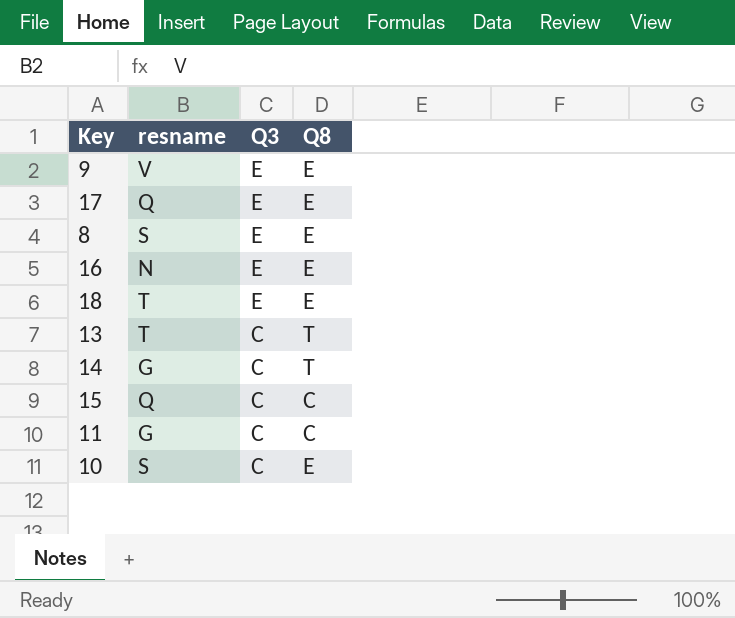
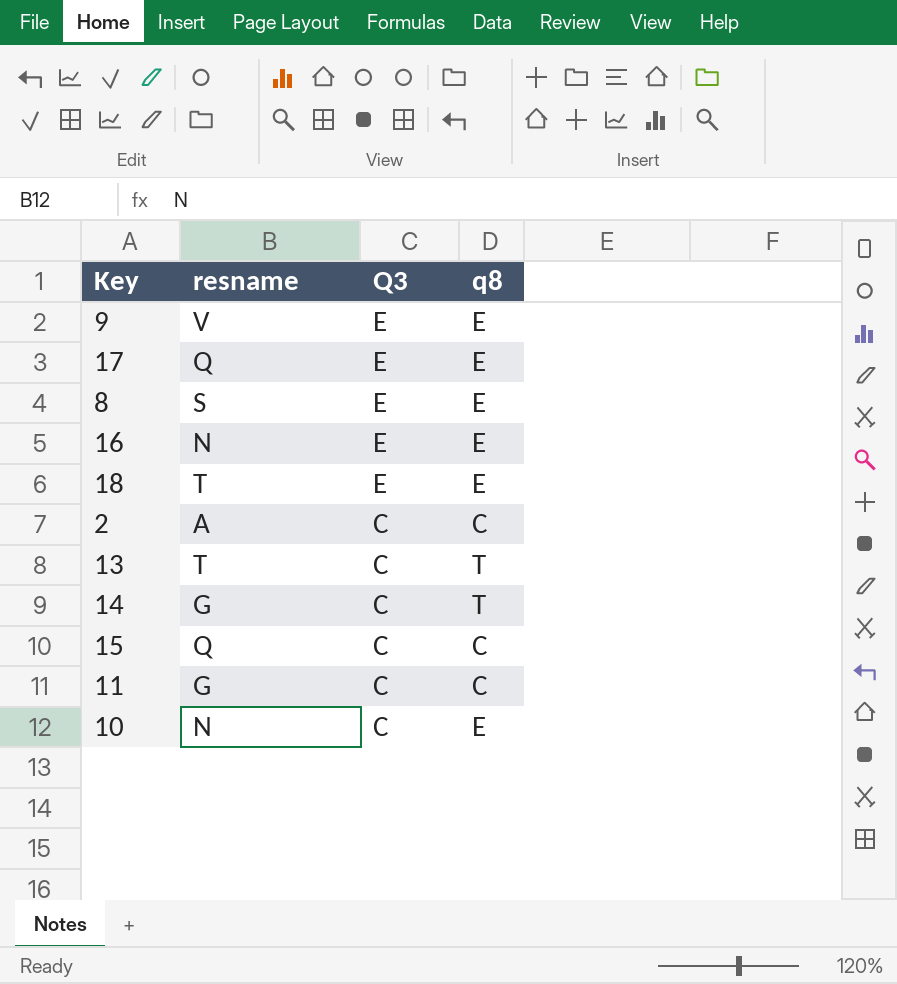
column name: Q8 -> q8
row 2: none -> A | C | C
10 | resname: S -> N

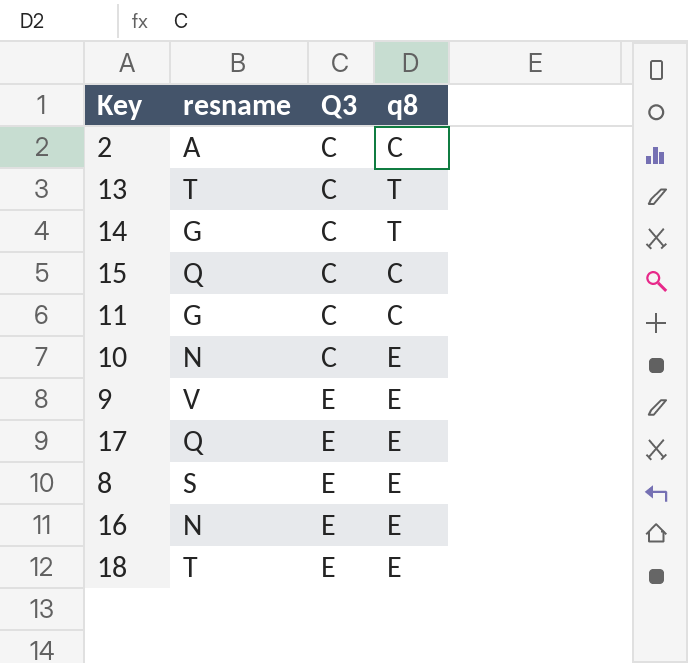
row order: Q3 descending -> Q3 ascending

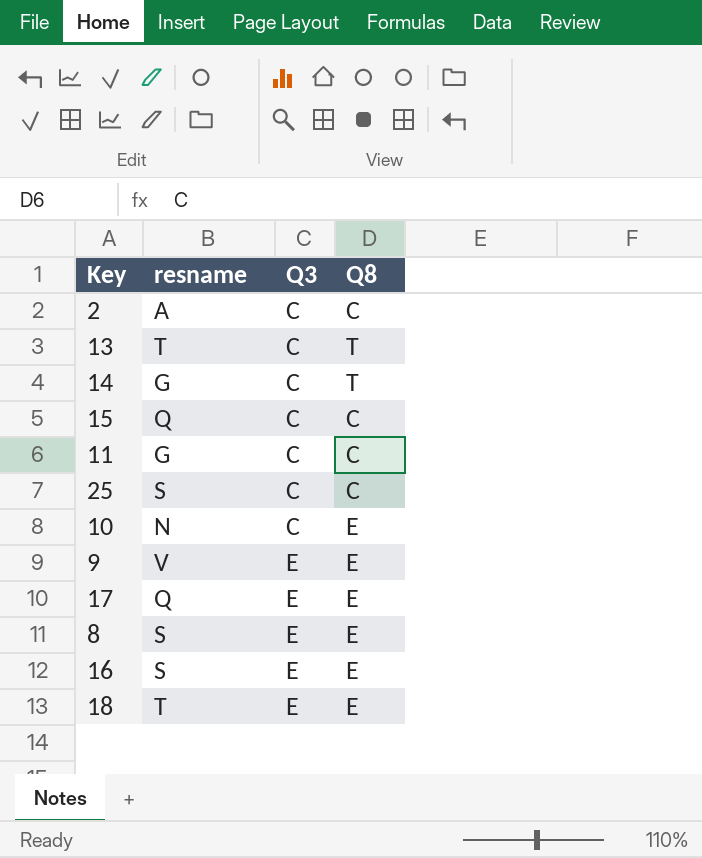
column name: q8 -> Q8
row 25: none -> S | C | C
16 | resname: N -> S

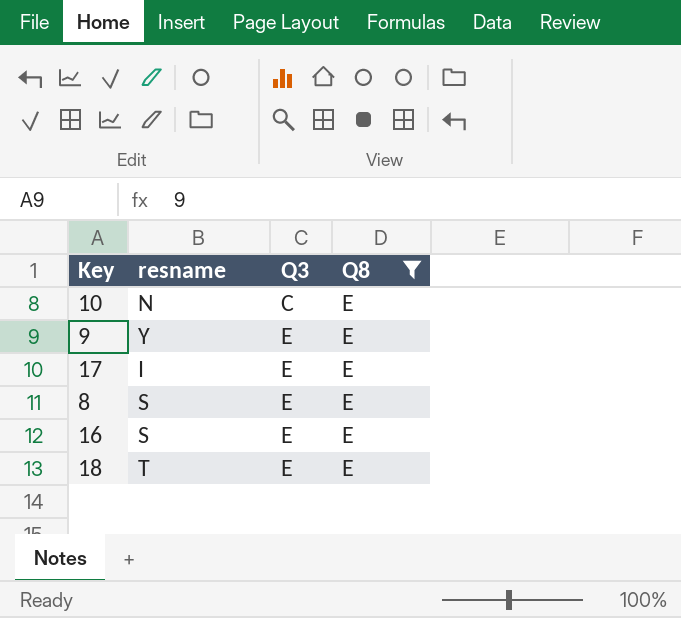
filter: none -> Q8 = E
9 | resname: V -> Y
17 | resname: Q -> I

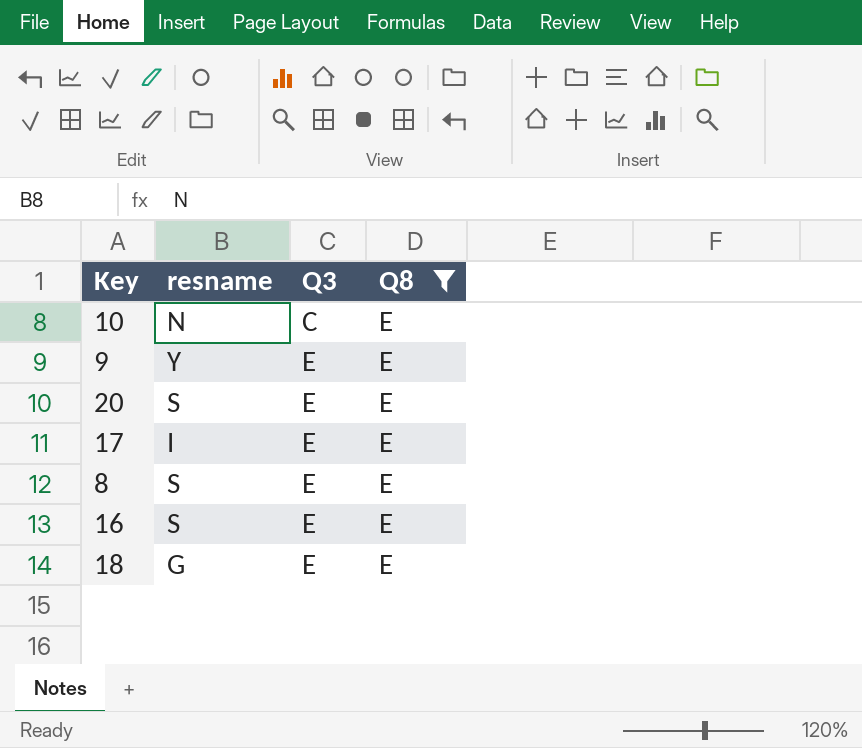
row 20: none -> S | E | E
18 | resname: T -> G

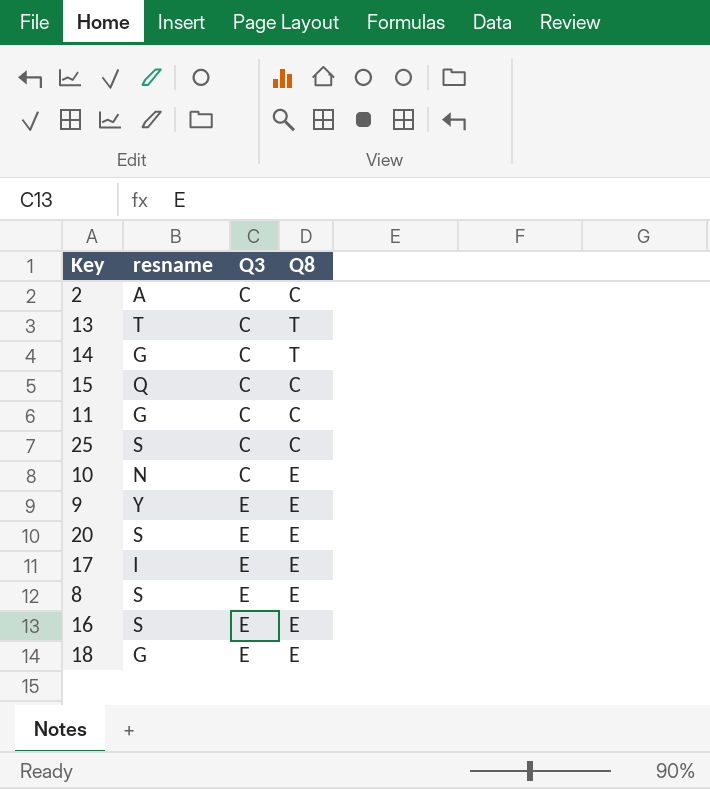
filter: Q8 = E -> none

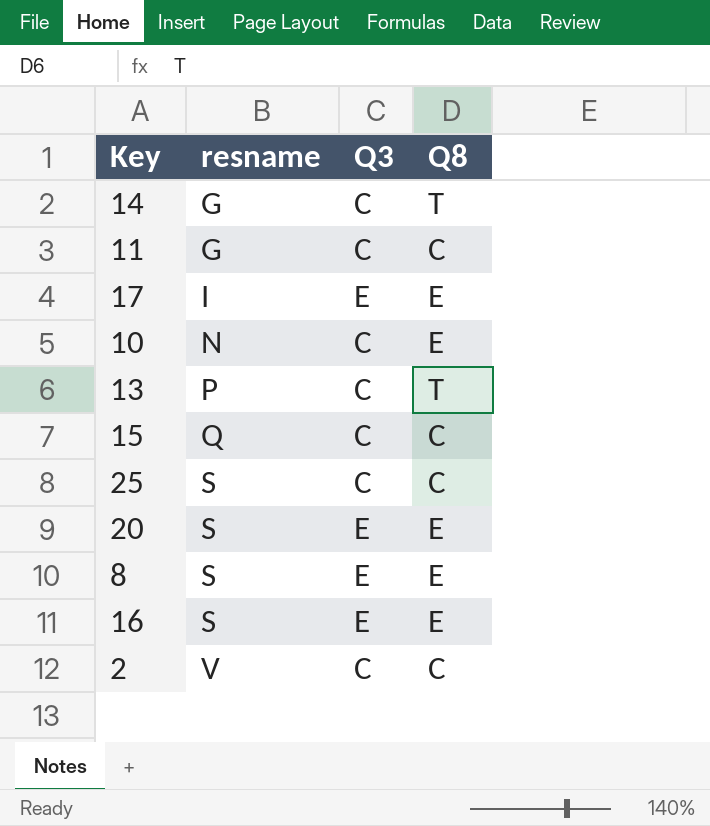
row order: Q3 ascending -> resname ascending
row 9: Y | E | E -> none
row 18: G | E | E -> none
13 | resname: T -> P
2 | resname: A -> V

